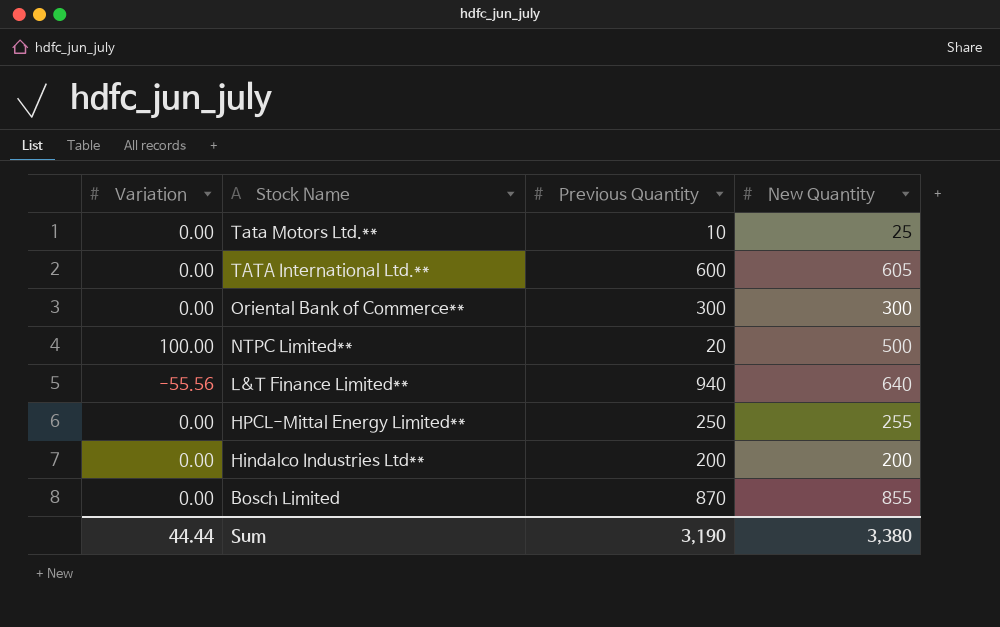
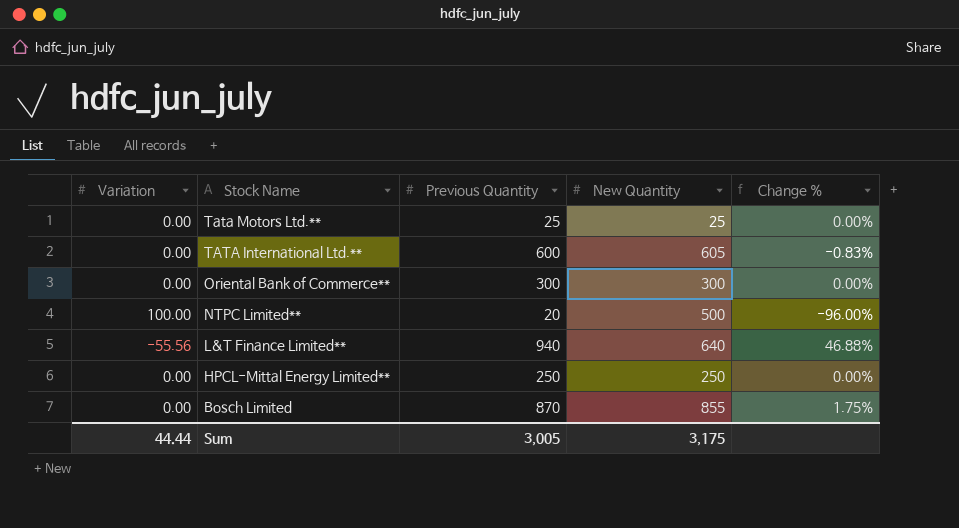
column Change % | formula: none -> ([Previous Quantity] - [New Quantity]) / [New Quantity]
row Hindalco Industries Ltd**: 0.00 | 200 | 200 -> none
Tata Motors Ltd.** | Previous Quantity: 10 -> 25
HPCL-Mittal Energy Limited** | New Quantity: 255 -> 250
Sum | Previous Quantity: 3,190 -> 3,005
Sum | New Quantity: 3,380 -> 3,175

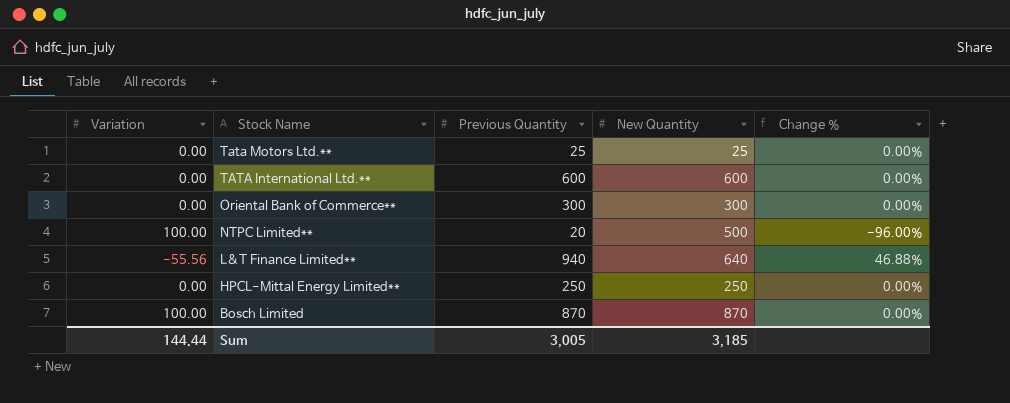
TATA International Ltd.** | New Quantity: 605 -> 600
TATA International Ltd.** | Change %: -0.83% -> 0.00%
Bosch Limited | Variation: 0.00 -> 100.00
Bosch Limited | New Quantity: 855 -> 870
Bosch Limited | Change %: 1.75% -> 0.00%
Sum | Variation: 44.44 -> 144.44
Sum | New Quantity: 3,175 -> 3,185

